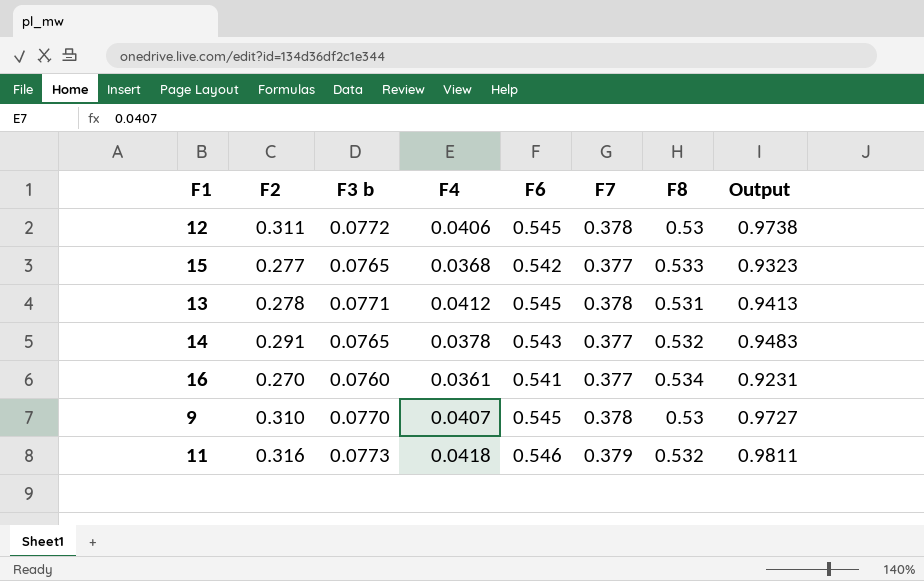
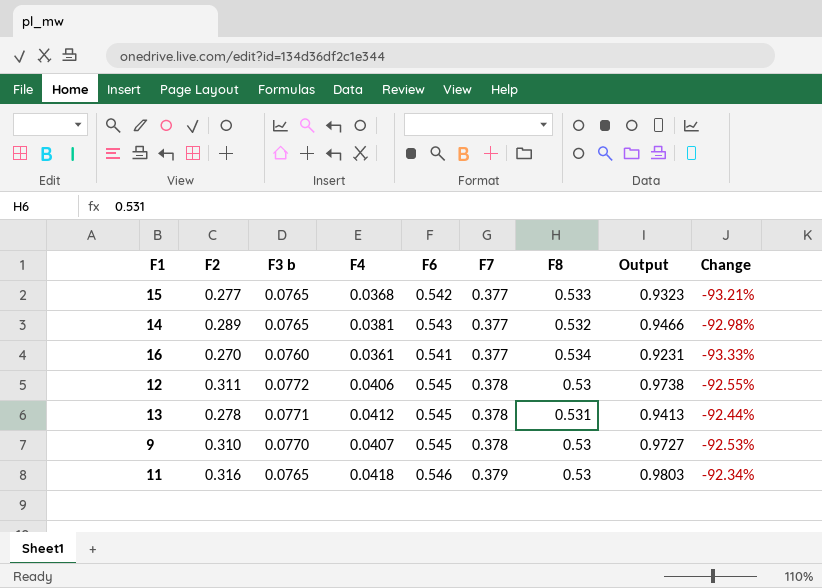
row order: none -> F7 ascending
column Change | formula: none -> ([F4] - [F6]) / [F6]
14 | F2: 0.291 -> 0.289
14 | F4: 0.0378 -> 0.0381
14 | Output: 0.9483 -> 0.9466
11 | F3 b: 0.0773 -> 0.0765
11 | F8: 0.532 -> 0.53
11 | Output: 0.9811 -> 0.9803

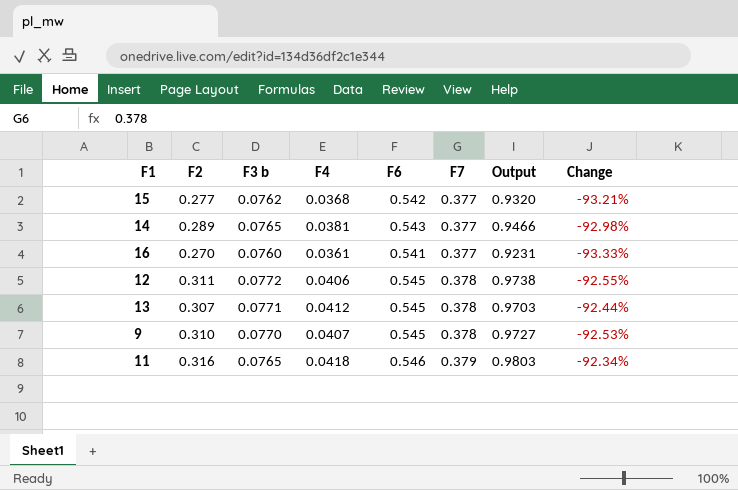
column F8 | position: 7 -> none
15 | F3 b: 0.0765 -> 0.0762
15 | Output: 0.9323 -> 0.9320
13 | F2: 0.278 -> 0.307
13 | Output: 0.9413 -> 0.9703

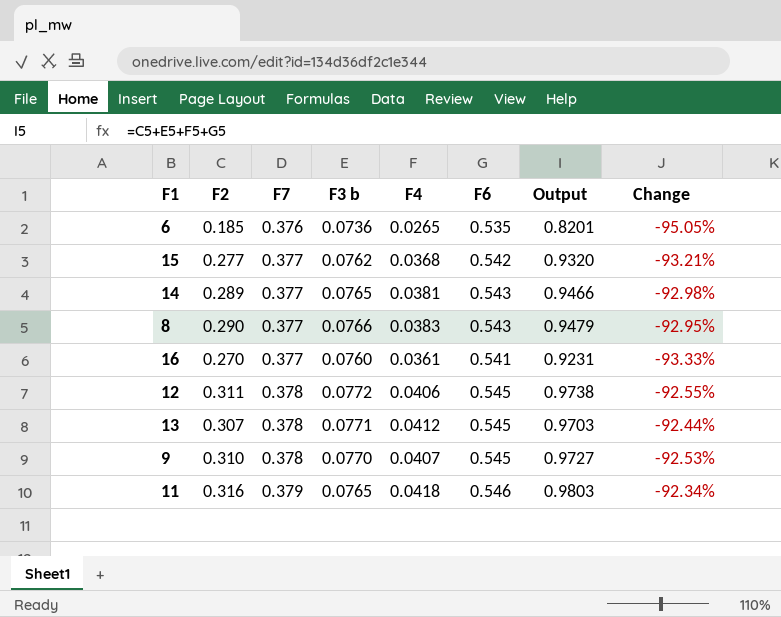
column F7 | position: 6 -> 3
row 6: none -> 0.185 | 0.376 | 0.0736 | 0.0265 | 0.535 | 0.8201 | -95.05%
row 8: none -> 0.290 | 0.377 | 0.0766 | 0.0383 | 0.543 | 0.9479 | -92.95%

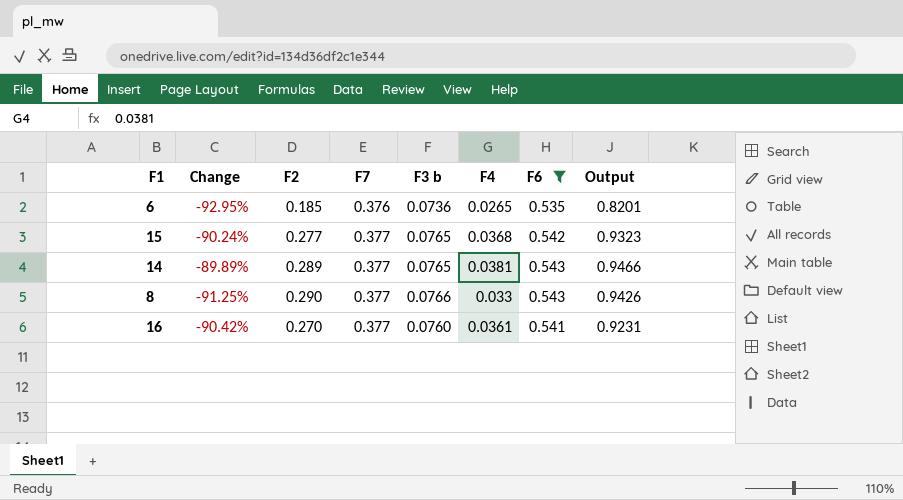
filter: none -> F6 <= 0.543
column Change | formula: ([F4] - [F6]) / [F6] -> ([F4] - [F7]) / [F7]
column Change | position: 8 -> 2
15 | F3 b: 0.0762 -> 0.0765
15 | Output: 0.9320 -> 0.9323
8 | F4: 0.0383 -> 0.033
8 | Output: 0.9479 -> 0.9426

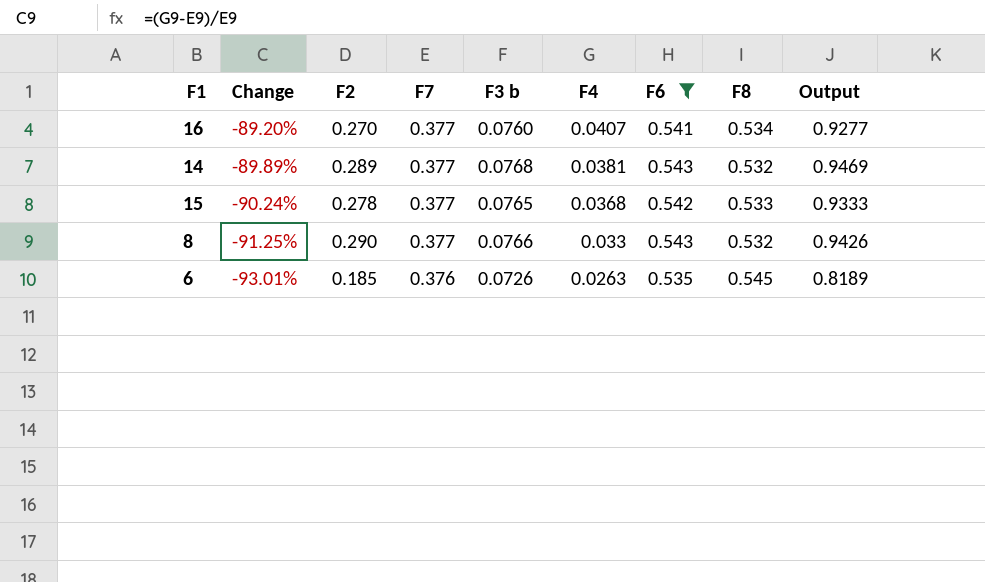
row order: F7 ascending -> Change descending
column F8 | position: none -> 8
16 | Change: -90.42% -> -89.20%
16 | F4: 0.0361 -> 0.0407
16 | Output: 0.9231 -> 0.9277
14 | F3 b: 0.0765 -> 0.0768
14 | Output: 0.9466 -> 0.9469
15 | F2: 0.277 -> 0.278
15 | Output: 0.9323 -> 0.9333
6 | Change: -92.95% -> -93.01%
6 | F3 b: 0.0736 -> 0.0726
6 | F4: 0.0265 -> 0.0263
6 | Output: 0.8201 -> 0.8189

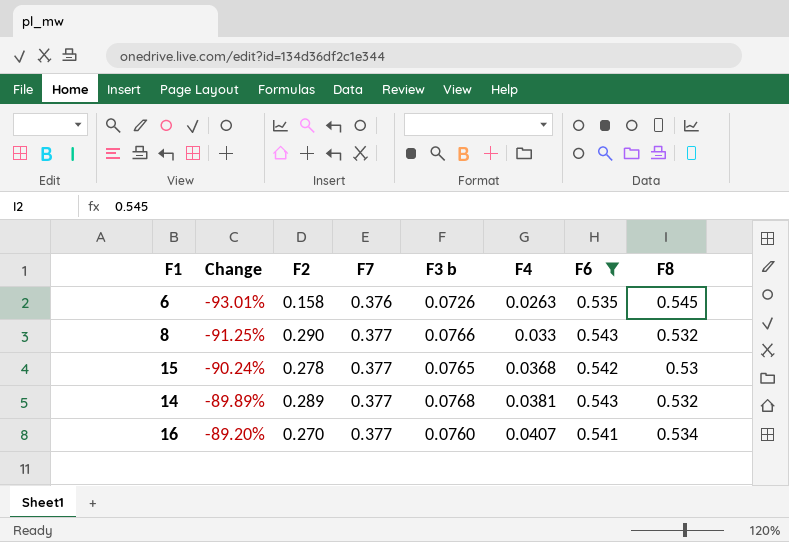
row order: Change descending -> Change ascending
column Output | formula: [F2] + [F3 b] + [F4] + [F6] -> none
6 | F2: 0.185 -> 0.158
15 | F8: 0.533 -> 0.53

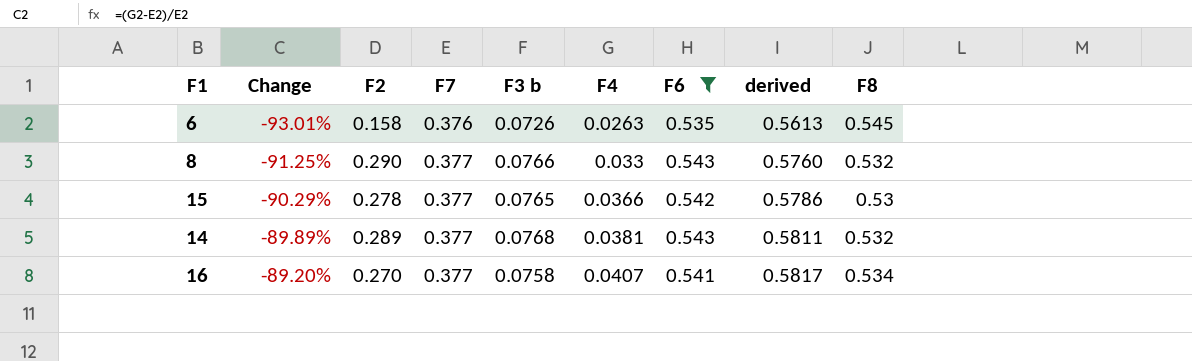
column derived | formula: none -> [F4] + [F6]
15 | Change: -90.24% -> -90.29%
15 | F4: 0.0368 -> 0.0366
16 | F3 b: 0.0760 -> 0.0758

